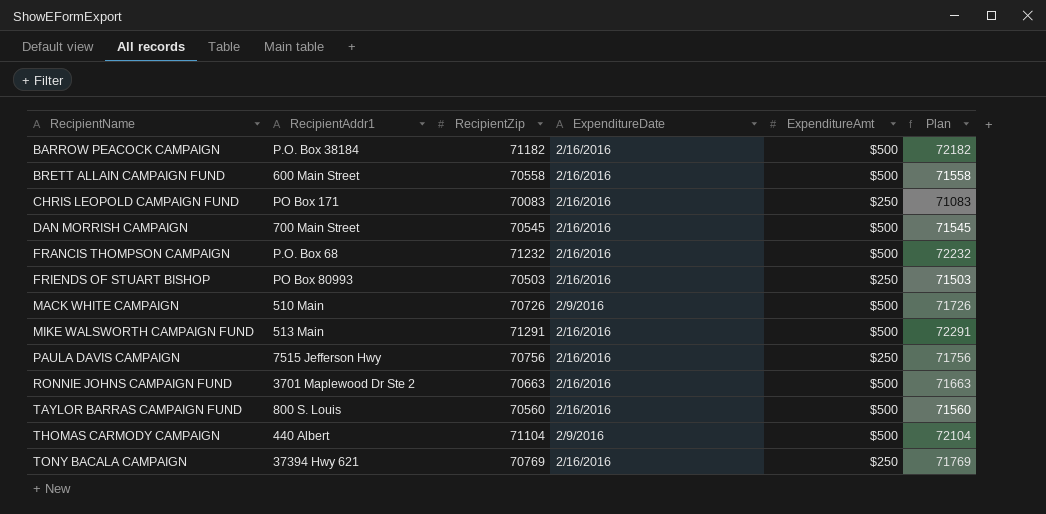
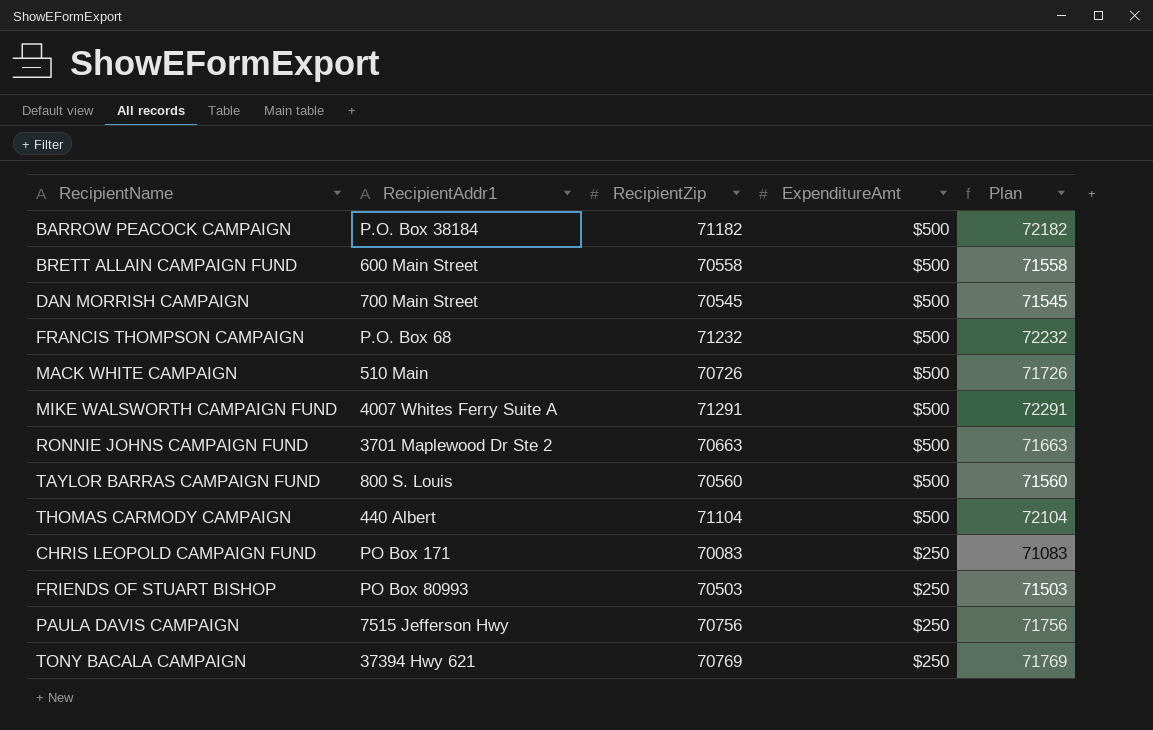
row order: RecipientName ascending -> ExpenditureAmt descending
column ExpenditureDate | position: 4 -> none
MIKE WALSWORTH CAMPAIGN FUND | RecipientAddr1: 513 Main -> 4007 Whites Ferry Suite A

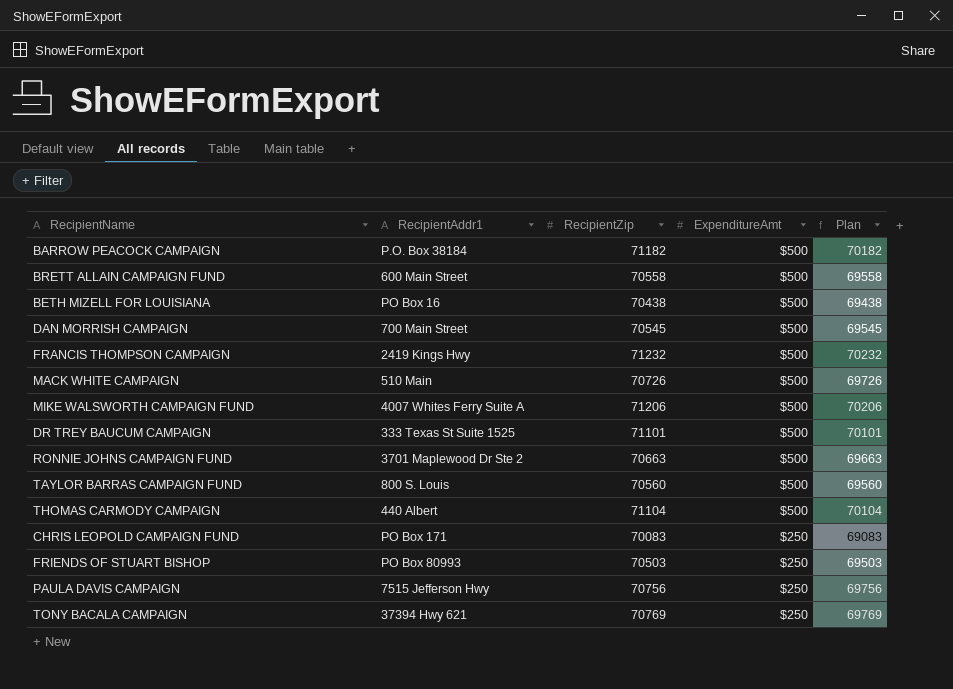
column Plan | formula: [RecipientZip] + 1000 -> [RecipientZip] - 1000
row BETH MIZELL FOR LOUISIANA: none -> PO Box 16 | 70438 | $500 | 69438
FRANCIS THOMPSON CAMPAIGN | RecipientAddr1: P.O. Box 68 -> 2419 Kings Hwy
MIKE WALSWORTH CAMPAIGN FUND | RecipientZip: 71291 -> 71206
row DR TREY BAUCUM CAMPAIGN: none -> 333 Texas St Suite 1525 | 71101 | $500 | 70101

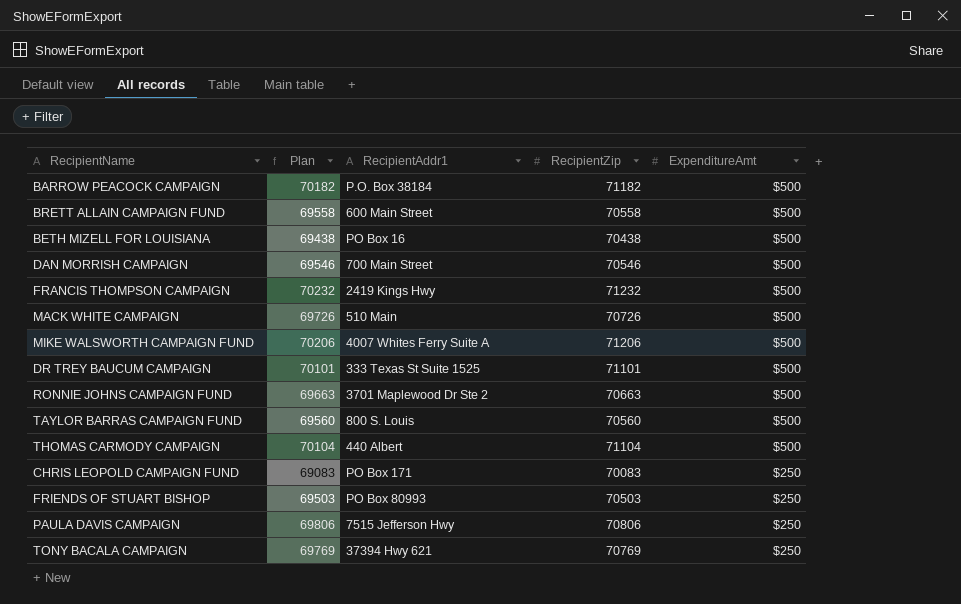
column Plan | position: 5 -> 2
DAN MORRISH CAMPAIGN | Plan: 69545 -> 69546
DAN MORRISH CAMPAIGN | RecipientZip: 70545 -> 70546
PAULA DAVIS CAMPAIGN | Plan: 69756 -> 69806
PAULA DAVIS CAMPAIGN | RecipientZip: 70756 -> 70806

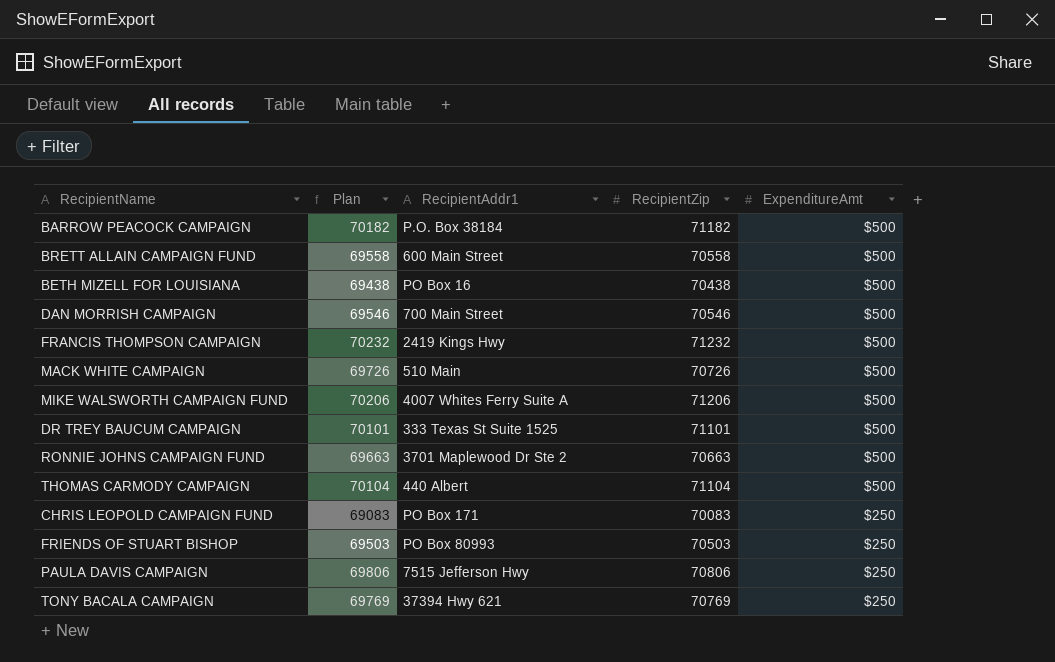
row TAYLOR BARRAS CAMPAIGN FUND: 69560 | 800 S. Louis | 70560 | $500 -> none

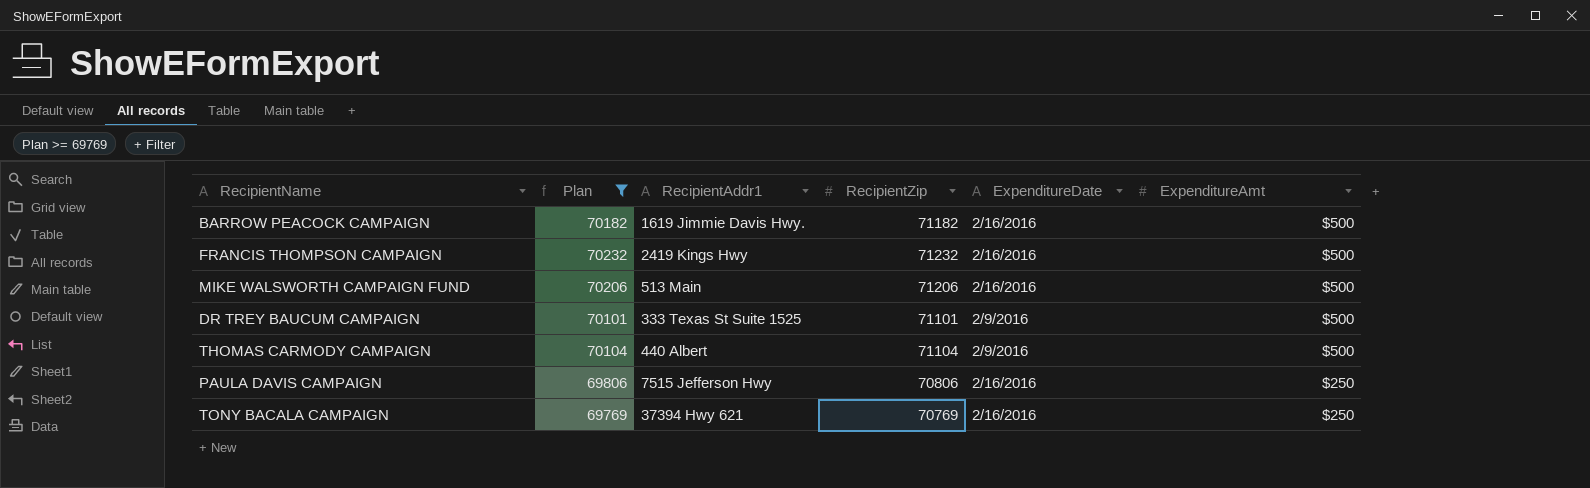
filter: none -> Plan >= 69769
column ExpenditureDate | position: none -> 5
BARROW PEACOCK CAMPAIGN | RecipientAddr1: P.O. Box 38184 -> 1619 Jimmie Davis Hwy.
MIKE WALSWORTH CAMPAIGN FUND | RecipientAddr1: 4007 Whites Ferry Suite A -> 513 Main

